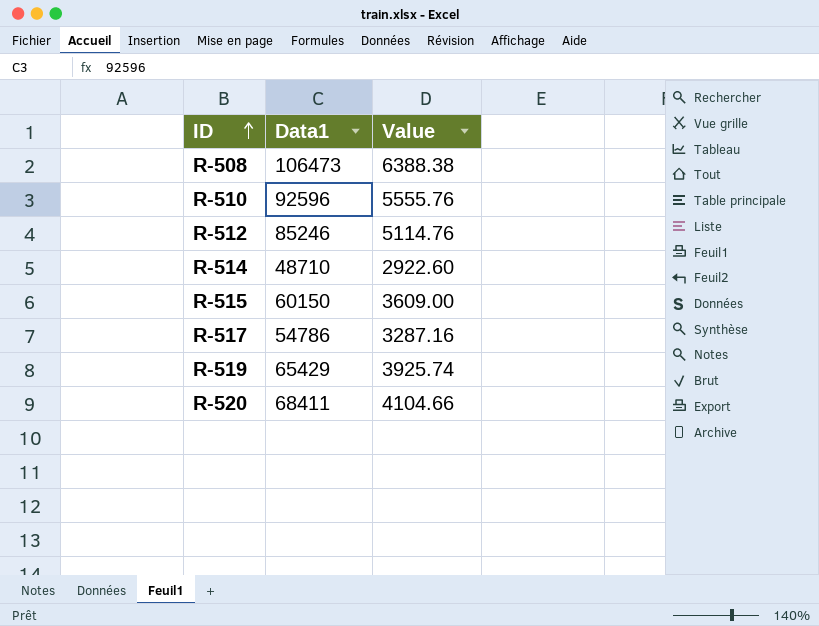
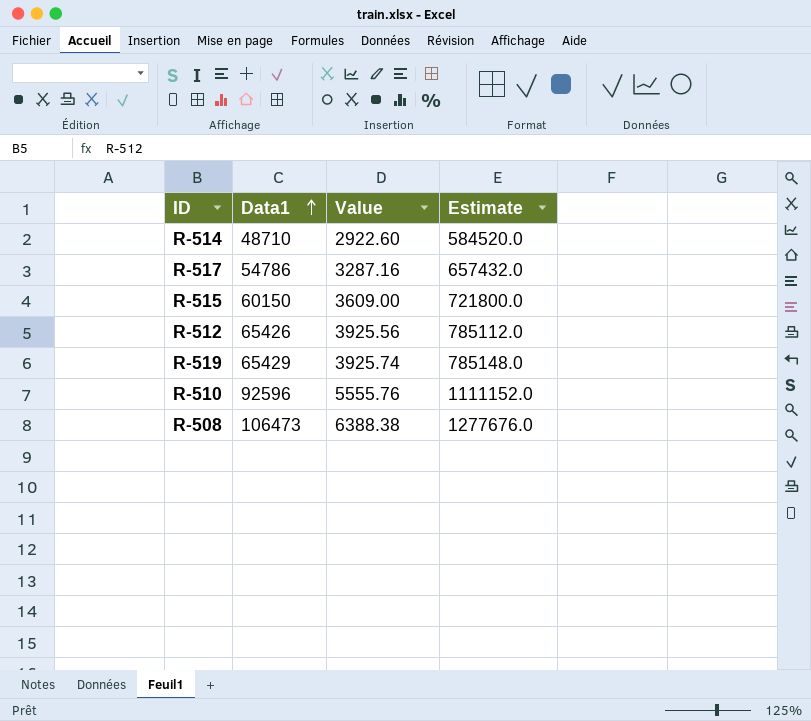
row order: ID ascending -> Data1 ascending
column Estimate | formula: none -> [Data1] * 12
row R-520: 68411 | 4104.66 -> none
R-512 | Data1: 85246 -> 65426
R-512 | Value: 5114.76 -> 3925.56

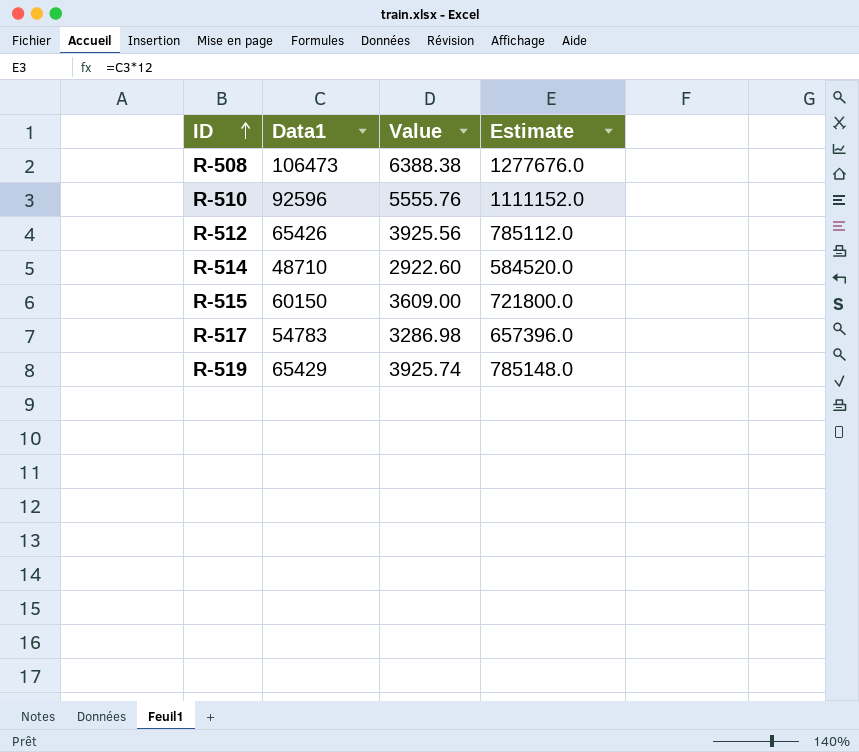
row order: Data1 ascending -> ID ascending
R-517 | Data1: 54786 -> 54783
R-517 | Value: 3287.16 -> 3286.98
R-517 | Estimate: 657432.0 -> 657396.0

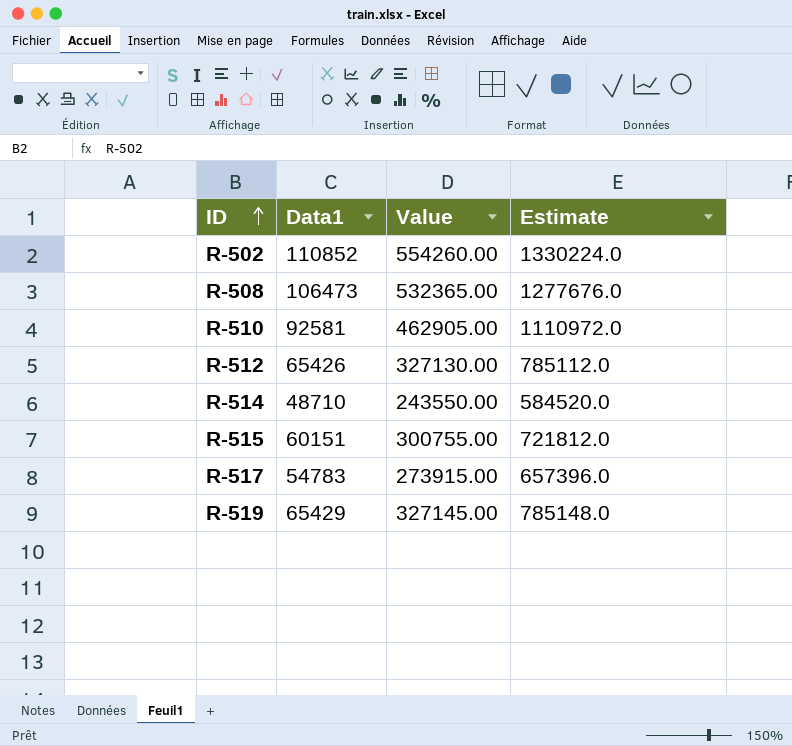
column Value | formula: [Data1] * 0.06 -> [Data1] * 5
row R-502: none -> 110852 | 554260.00 | 1330224.0
R-510 | Data1: 92596 -> 92581
R-510 | Estimate: 1111152.0 -> 1110972.0
R-515 | Data1: 60150 -> 60151
R-515 | Estimate: 721800.0 -> 721812.0

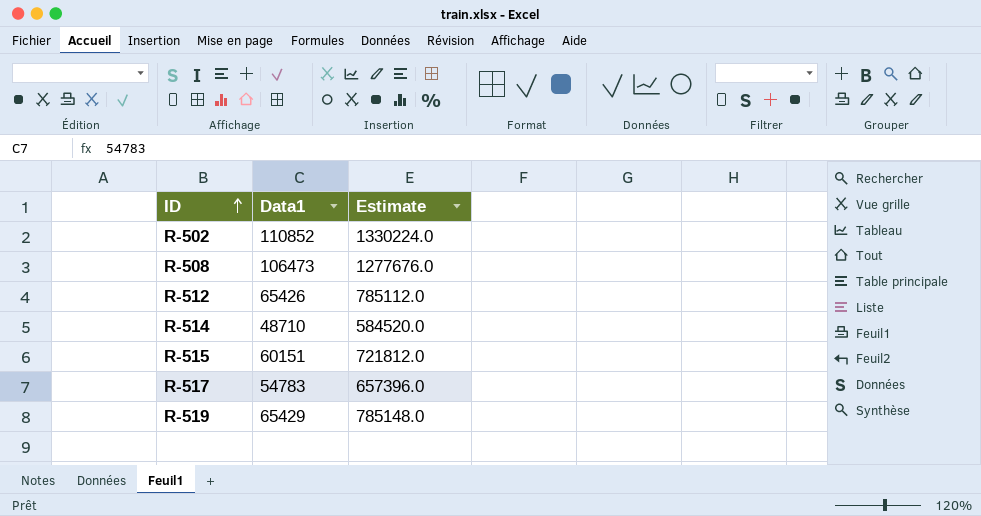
column Value | formula: [Data1] * 5 -> none
row R-510: 92581 | 462905.00 | 1110972.0 -> none

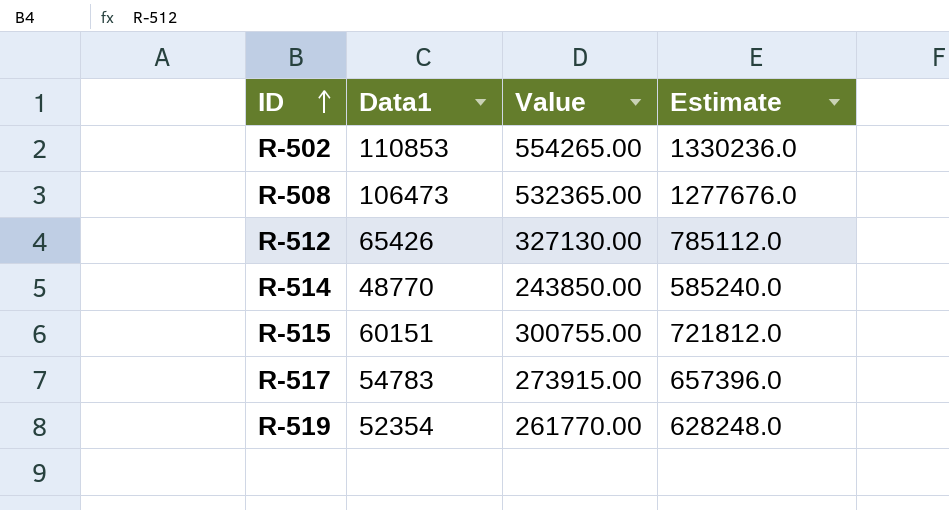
column Value | formula: none -> [Data1] * 5
R-502 | Data1: 110852 -> 110853
R-502 | Estimate: 1330224.0 -> 1330236.0
R-514 | Data1: 48710 -> 48770
R-514 | Estimate: 584520.0 -> 585240.0
R-519 | Data1: 65429 -> 52354
R-519 | Estimate: 785148.0 -> 628248.0

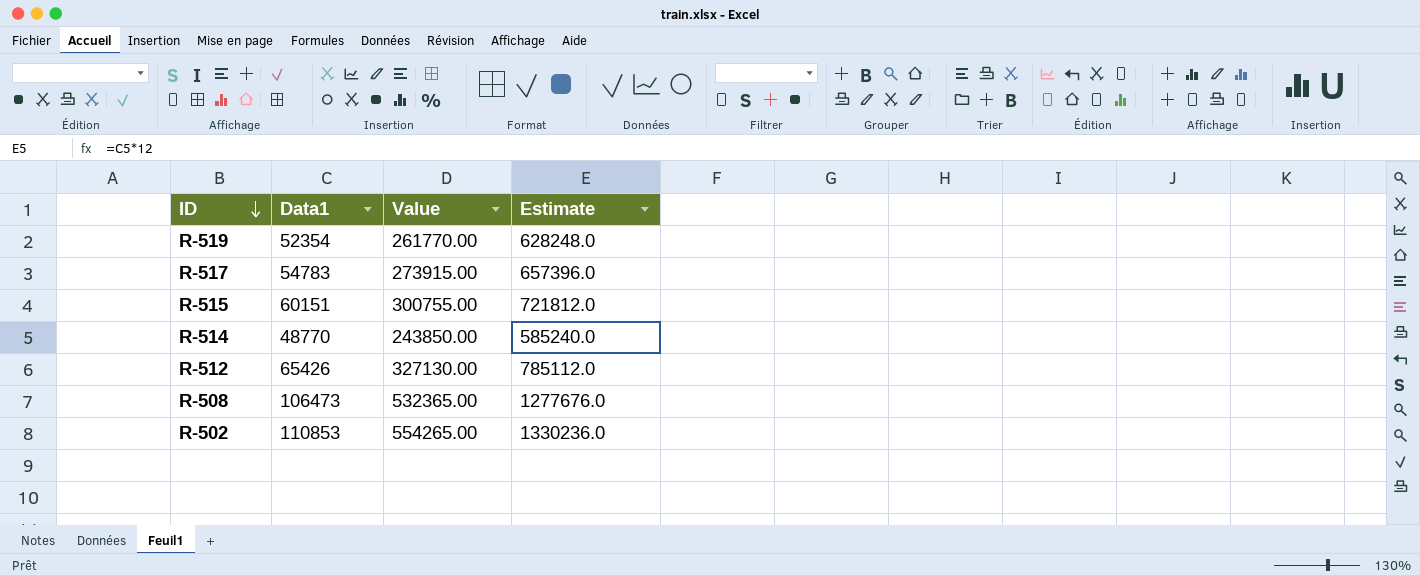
row order: ID ascending -> ID descending

